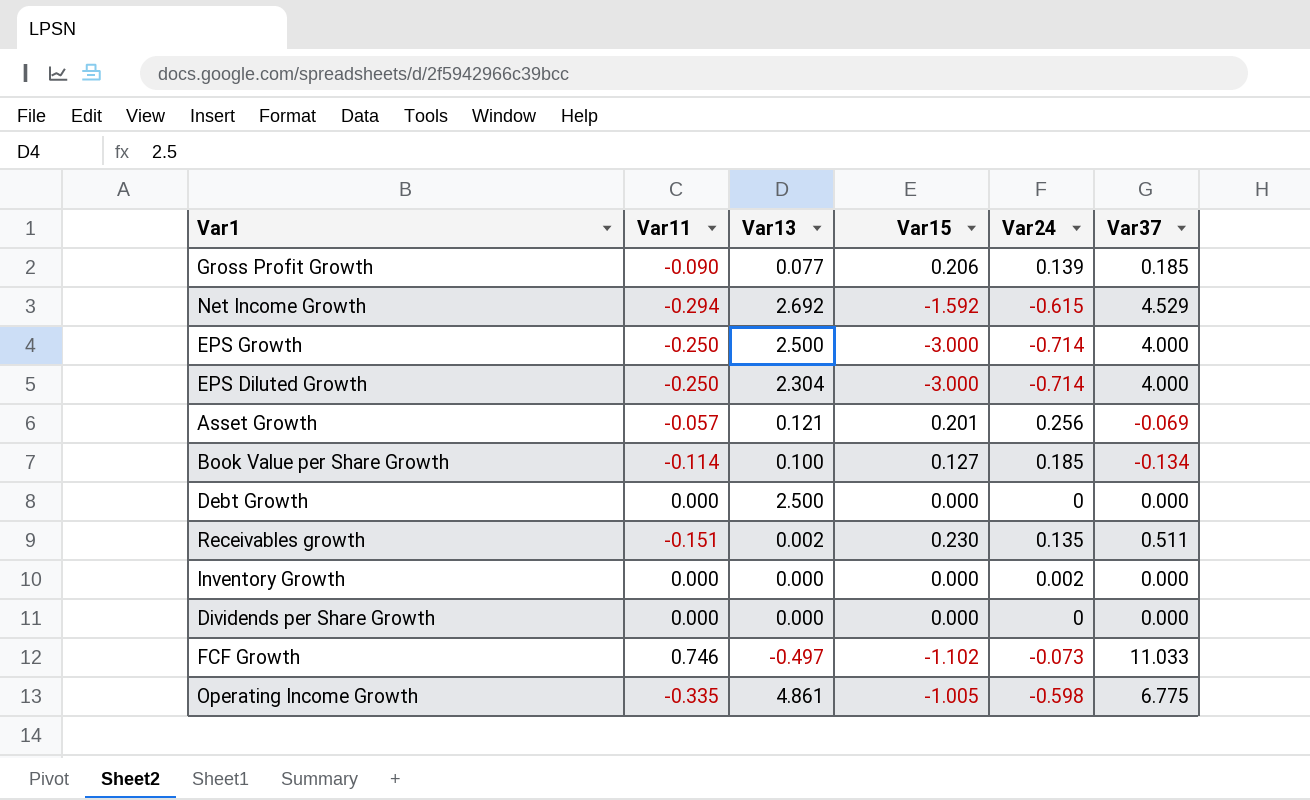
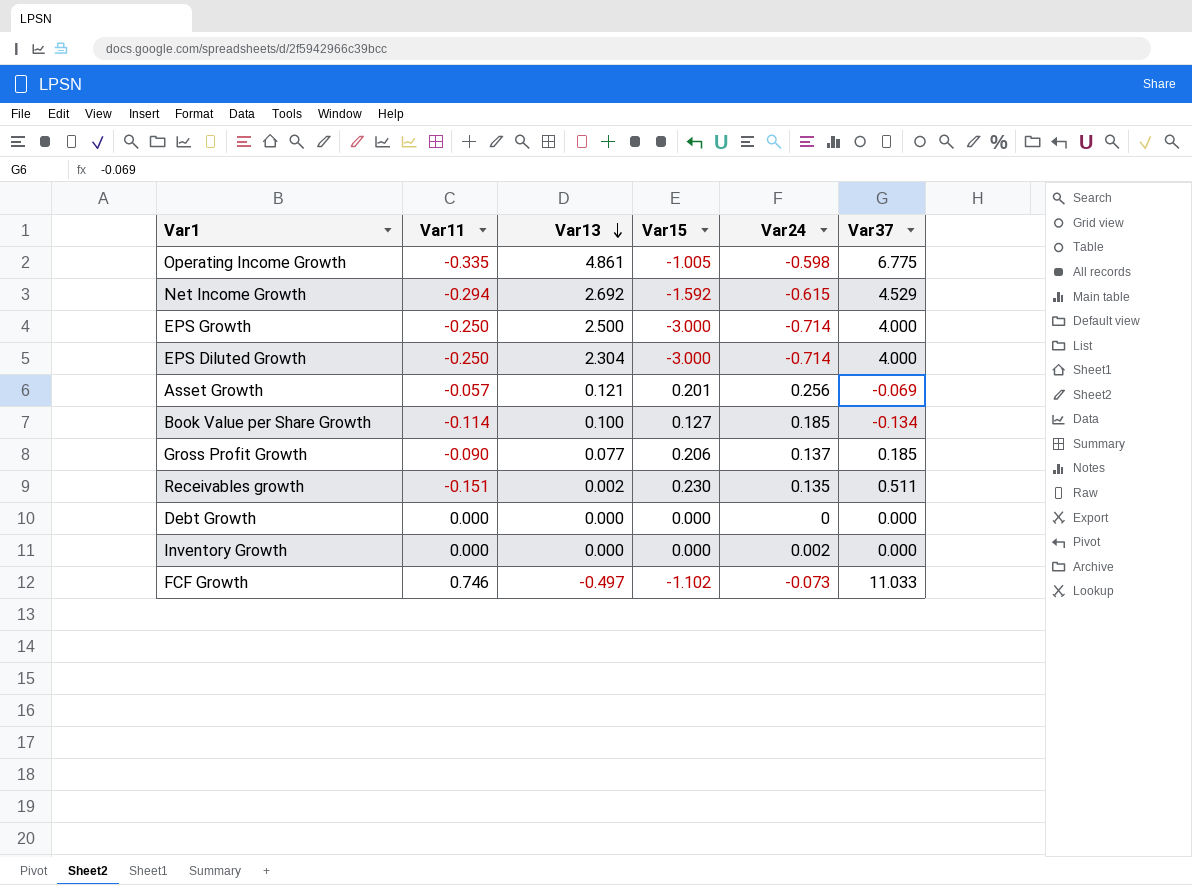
row order: none -> Var13 descending
row Dividends per Share Growth: 0.000 | 0.000 | 0.000 | 0 | 0.000 -> none
Gross Profit Growth | Var24: 0.139 -> 0.137
Debt Growth | Var13: 2.500 -> 0.000

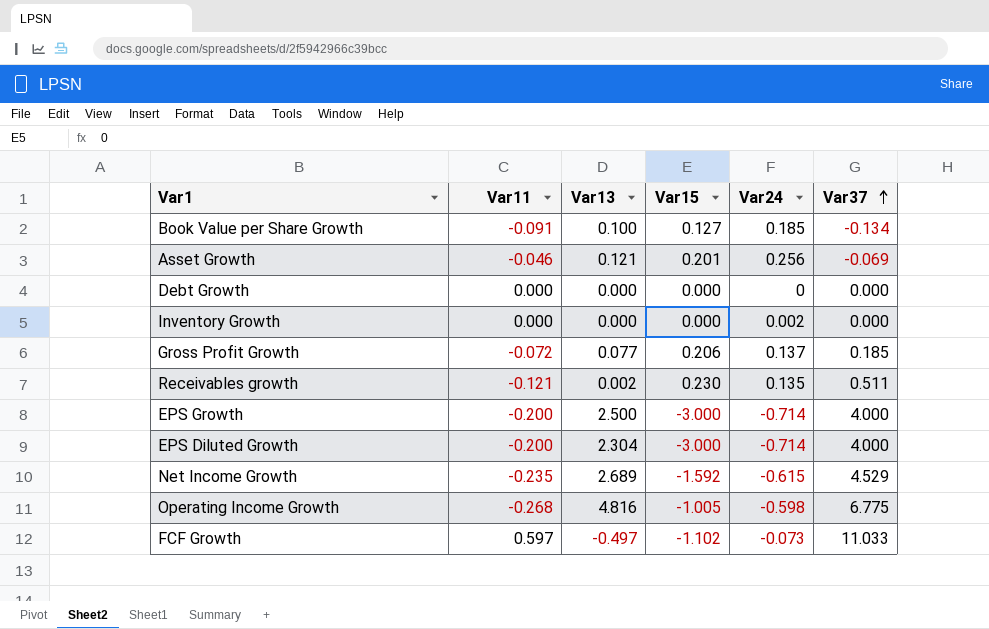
row order: Var13 descending -> Var37 ascending
Book Value per Share Growth | Var11: -0.114 -> -0.091
Asset Growth | Var11: -0.057 -> -0.046
Gross Profit Growth | Var11: -0.090 -> -0.072
Receivables growth | Var11: -0.151 -> -0.121
EPS Growth | Var11: -0.250 -> -0.200
EPS Diluted Growth | Var11: -0.250 -> -0.200
Net Income Growth | Var11: -0.294 -> -0.235
Net Income Growth | Var13: 2.692 -> 2.689
Operating Income Growth | Var11: -0.335 -> -0.268
Operating Income Growth | Var13: 4.861 -> 4.816
FCF Growth | Var11: 0.746 -> 0.597

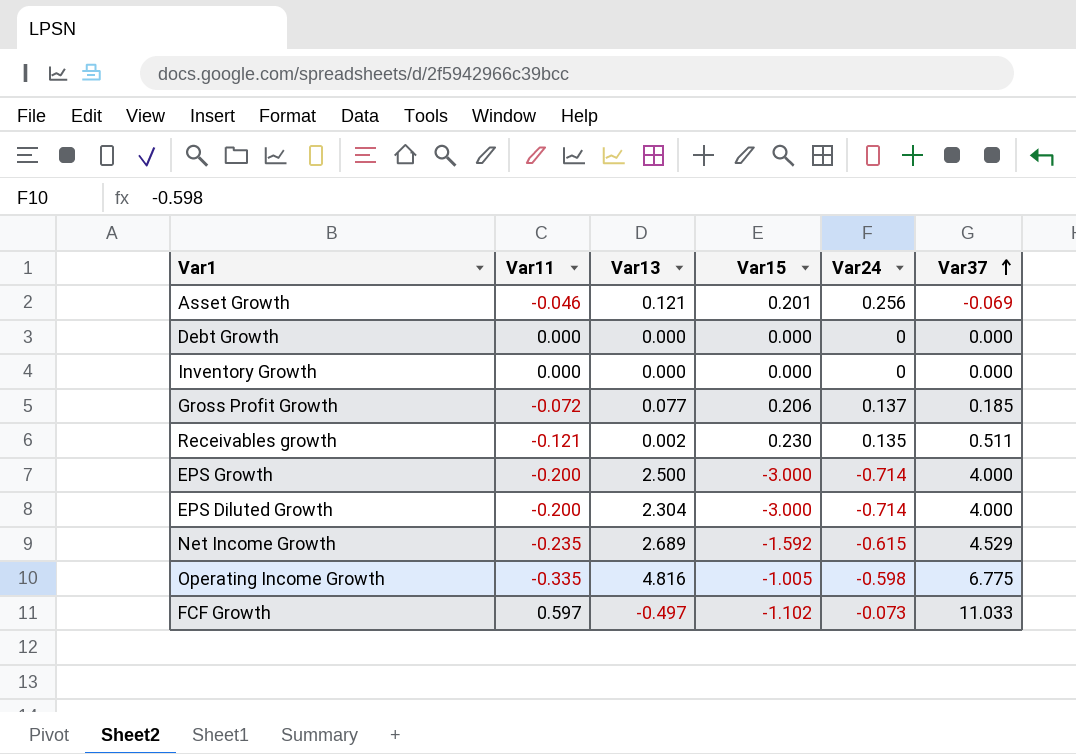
row Book Value per Share Growth: -0.091 | 0.100 | 0.127 | 0.185 | -0.134 -> none
Inventory Growth | Var24: 0.002 -> 0
Operating Income Growth | Var11: -0.268 -> -0.335

